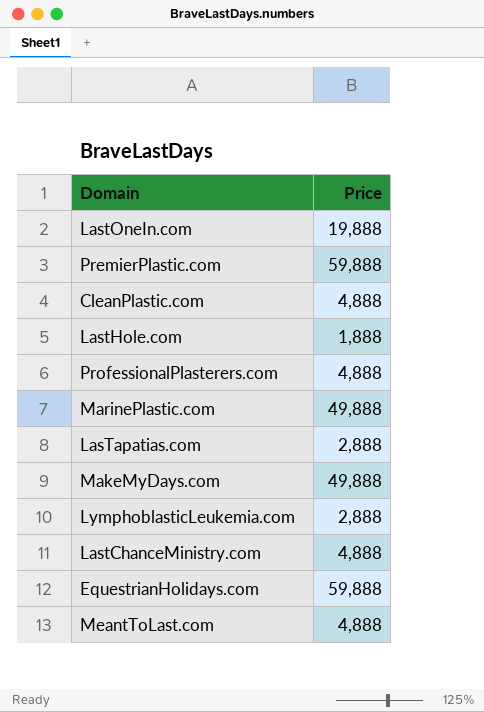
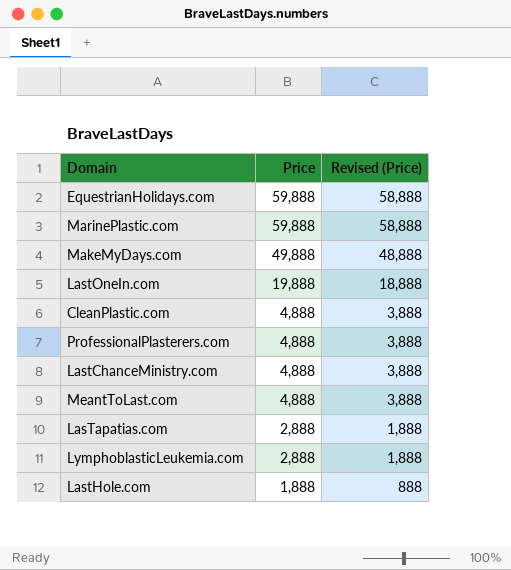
row order: none -> Price descending
column Revised (Price) | formula: none -> [Price] - 1000
row PremierPlastic.com: 59,888 -> none
MarinePlastic.com | Price: 49,888 -> 59,888

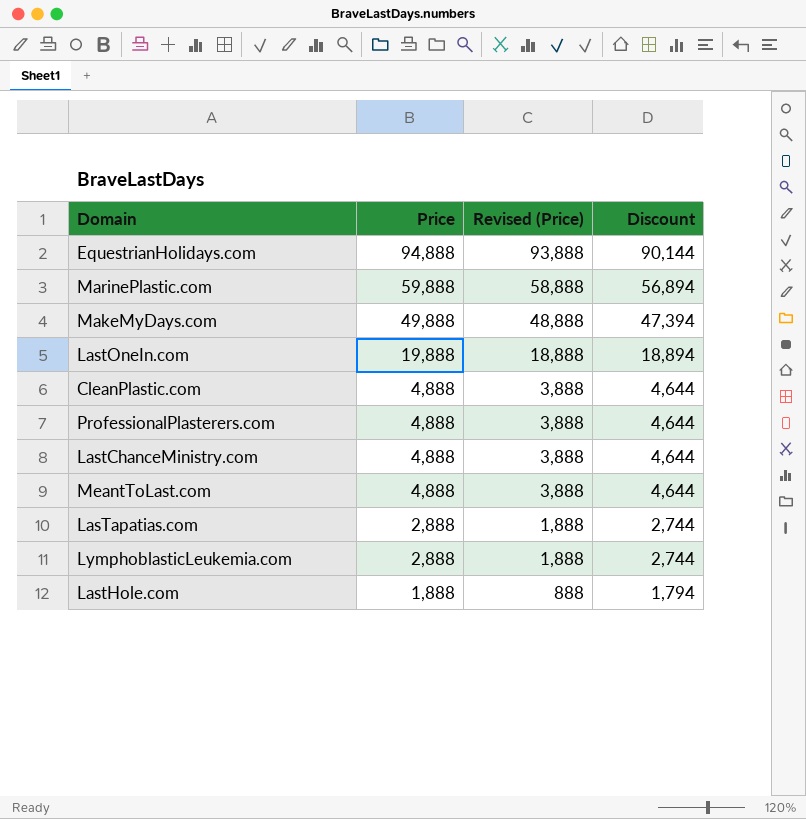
column Discount | formula: none -> [Price] * 0.95
EquestrianHolidays.com | Price: 59,888 -> 94,888
EquestrianHolidays.com | Revised (Price): 58,888 -> 93,888

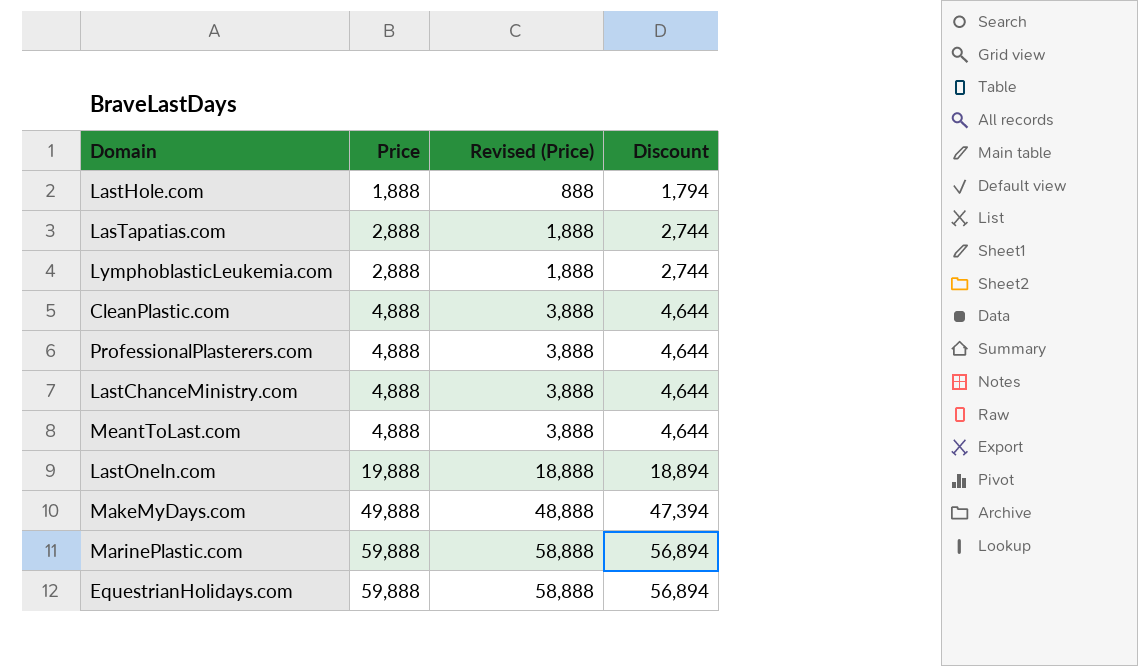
row order: Price descending -> Price ascending
EquestrianHolidays.com | Price: 94,888 -> 59,888
EquestrianHolidays.com | Revised (Price): 93,888 -> 58,888
EquestrianHolidays.com | Discount: 90,144 -> 56,894

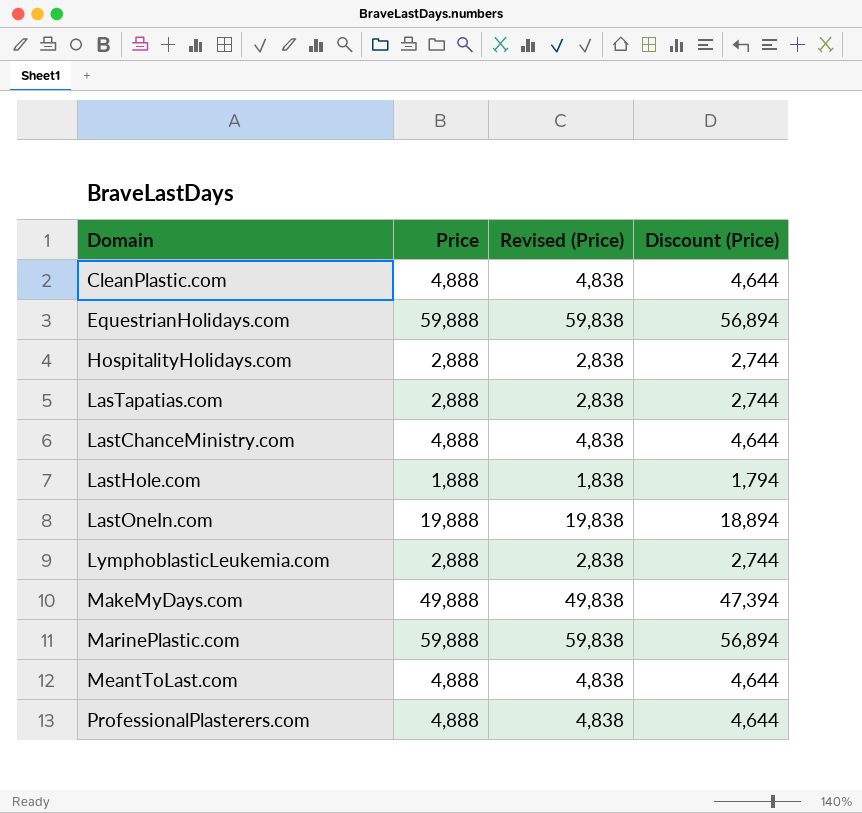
row order: Price ascending -> Domain ascending
column Revised (Price) | formula: [Price] - 1000 -> [Price] - 50
column name: Discount -> Discount (Price)
row HospitalityHolidays.com: none -> 2,888 | 2,838 | 2,744

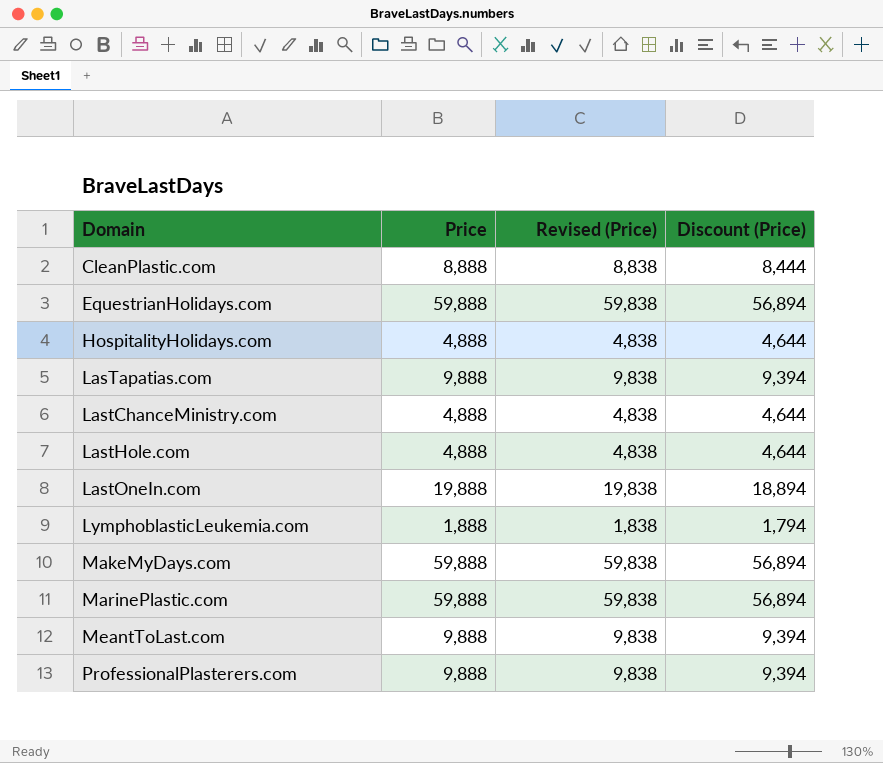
CleanPlastic.com | Price: 4,888 -> 8,888
CleanPlastic.com | Revised (Price): 4,838 -> 8,838
CleanPlastic.com | Discount (Price): 4,644 -> 8,444
HospitalityHolidays.com | Price: 2,888 -> 4,888
HospitalityHolidays.com | Revised (Price): 2,838 -> 4,838
HospitalityHolidays.com | Discount (Price): 2,744 -> 4,644
LasTapatias.com | Price: 2,888 -> 9,888
LasTapatias.com | Revised (Price): 2,838 -> 9,838
LasTapatias.com | Discount (Price): 2,744 -> 9,394
LastHole.com | Price: 1,888 -> 4,888
LastHole.com | Revised (Price): 1,838 -> 4,838
LastHole.com | Discount (Price): 1,794 -> 4,644
LymphoblasticLeukemia.com | Price: 2,888 -> 1,888
LymphoblasticLeukemia.com | Revised (Price): 2,838 -> 1,838
LymphoblasticLeukemia.com | Discount (Price): 2,744 -> 1,794
MakeMyDays.com | Price: 49,888 -> 59,888
MakeMyDays.com | Revised (Price): 49,838 -> 59,838
MakeMyDays.com | Discount (Price): 47,394 -> 56,894
MeantToLast.com | Price: 4,888 -> 9,888
MeantToLast.com | Revised (Price): 4,838 -> 9,838
MeantToLast.com | Discount (Price): 4,644 -> 9,394
ProfessionalPlasterers.com | Price: 4,888 -> 9,888
ProfessionalPlasterers.com | Revised (Price): 4,838 -> 9,838
ProfessionalPlasterers.com | Discount (Price): 4,644 -> 9,394

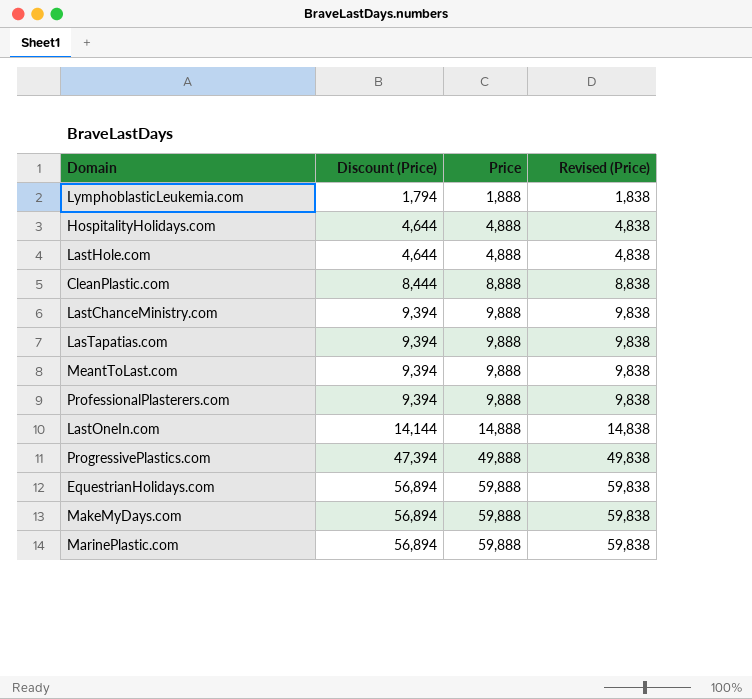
row order: Domain ascending -> Discount (Price) ascending
column Discount (Price) | position: 4 -> 2
LastChanceMinistry.com | Discount (Price): 4,644 -> 9,394
LastChanceMinistry.com | Price: 4,888 -> 9,888
LastChanceMinistry.com | Revised (Price): 4,838 -> 9,838
LastOneIn.com | Discount (Price): 18,894 -> 14,144
LastOneIn.com | Price: 19,888 -> 14,888
LastOneIn.com | Revised (Price): 19,838 -> 14,838
row ProgressivePlastics.com: none -> 47,394 | 49,888 | 49,838

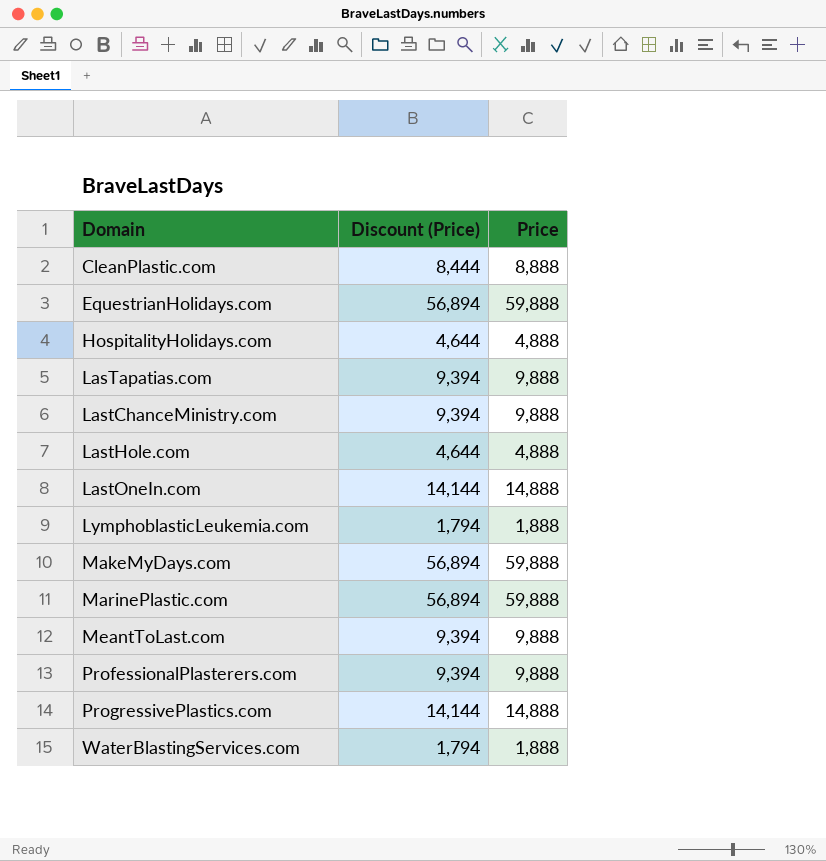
row order: Discount (Price) ascending -> Domain ascending
column Revised (Price) | formula: [Price] - 50 -> none
ProgressivePlastics.com | Discount (Price): 47,394 -> 14,144
ProgressivePlastics.com | Price: 49,888 -> 14,888
row WaterBlastingServices.com: none -> 1,794 | 1,888

